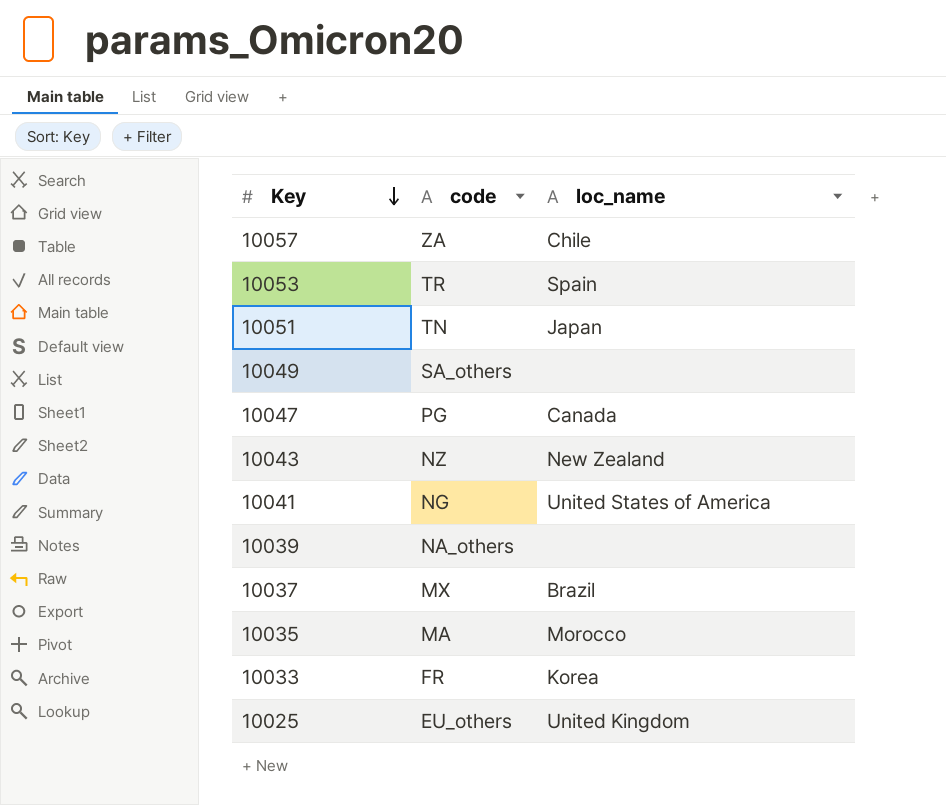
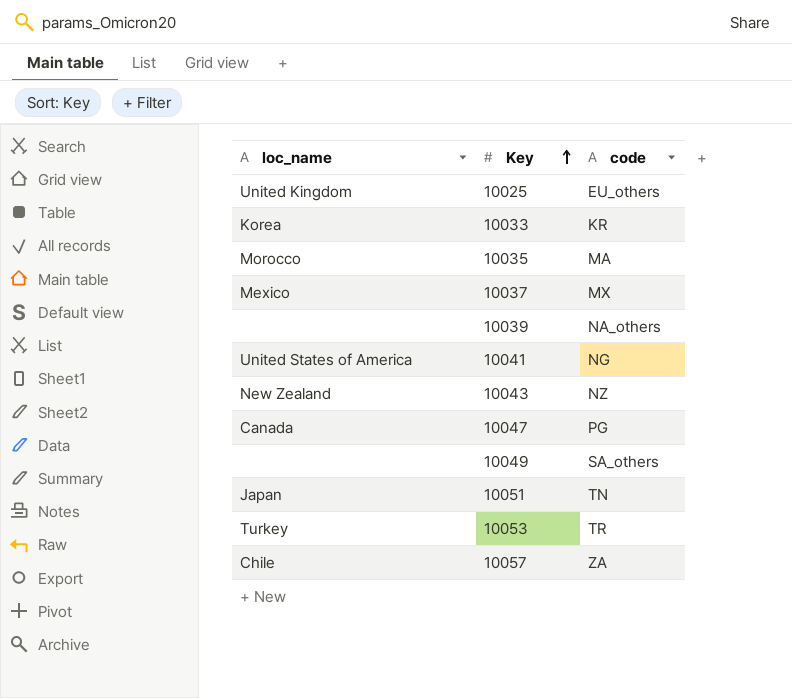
row order: Key descending -> Key ascending
column loc_name | position: 3 -> 1
10033 | code: FR -> KR
10037 | loc_name: Brazil -> Mexico
10053 | loc_name: Spain -> Turkey

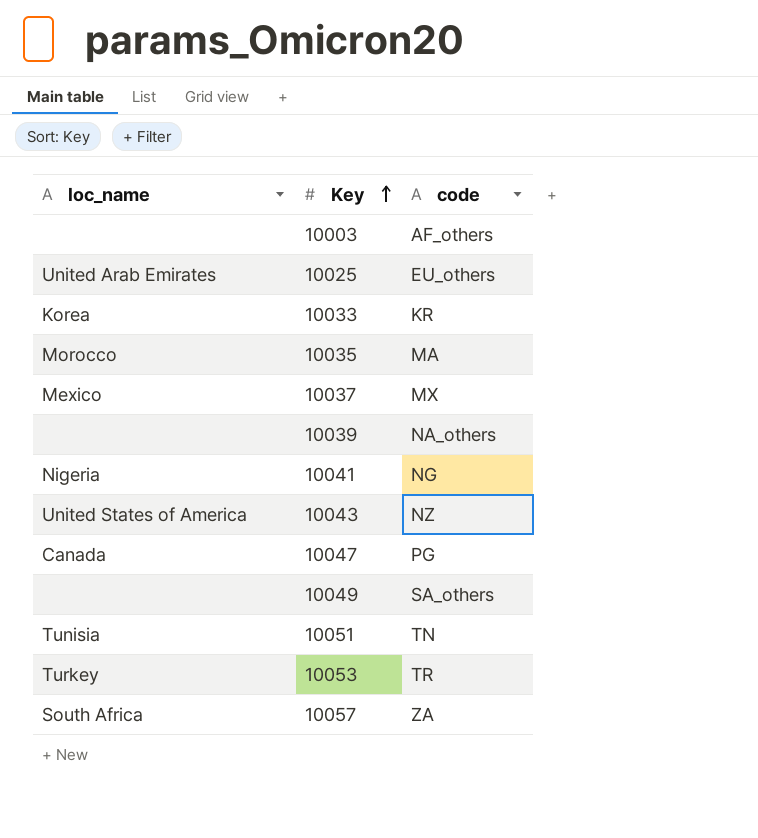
row 10003: none -> none | AF_others
10025 | loc_name: United Kingdom -> United Arab Emirates
10041 | loc_name: United States of America -> Nigeria
10043 | loc_name: New Zealand -> United States of America
10051 | loc_name: Japan -> Tunisia
10057 | loc_name: Chile -> South Africa

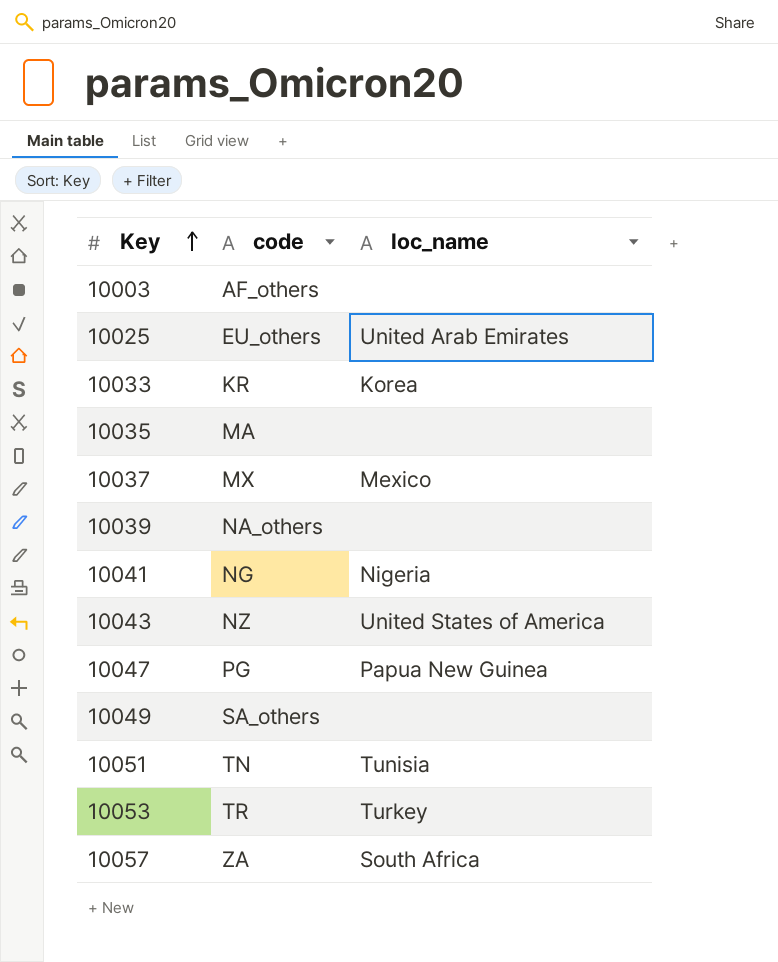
column loc_name | position: 1 -> 3
10035 | loc_name: Morocco -> none
10047 | loc_name: Canada -> Papua New Guinea

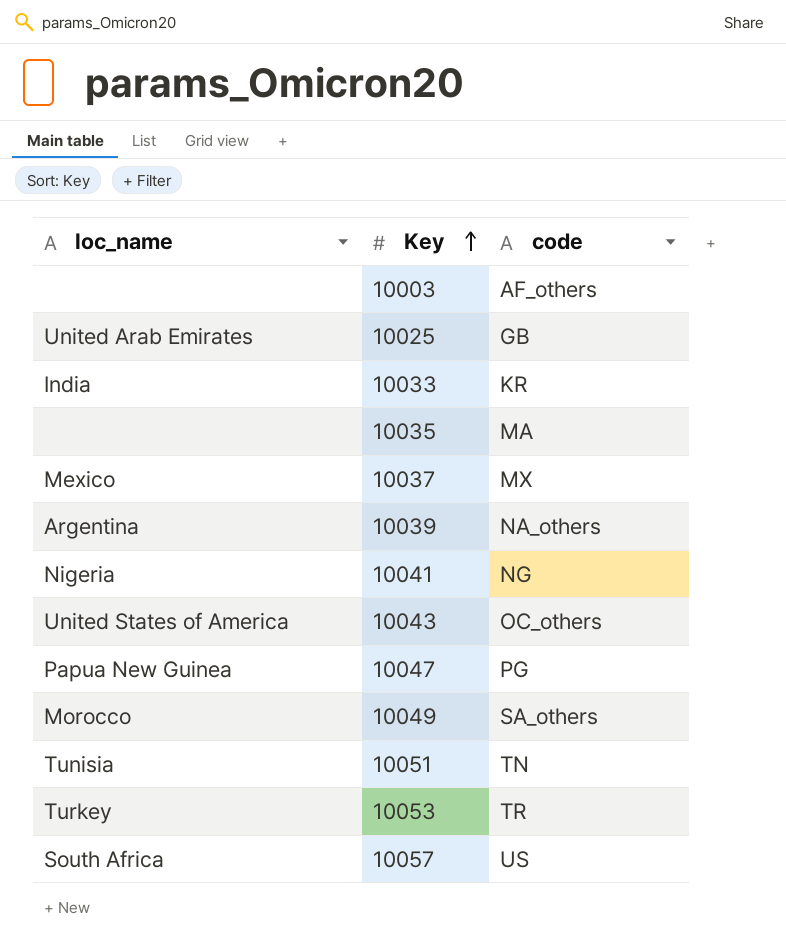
column loc_name | position: 3 -> 1
10025 | code: EU_others -> GB
10033 | loc_name: Korea -> India
10039 | loc_name: none -> Argentina
10043 | code: NZ -> OC_others
10049 | loc_name: none -> Morocco
10057 | code: ZA -> US

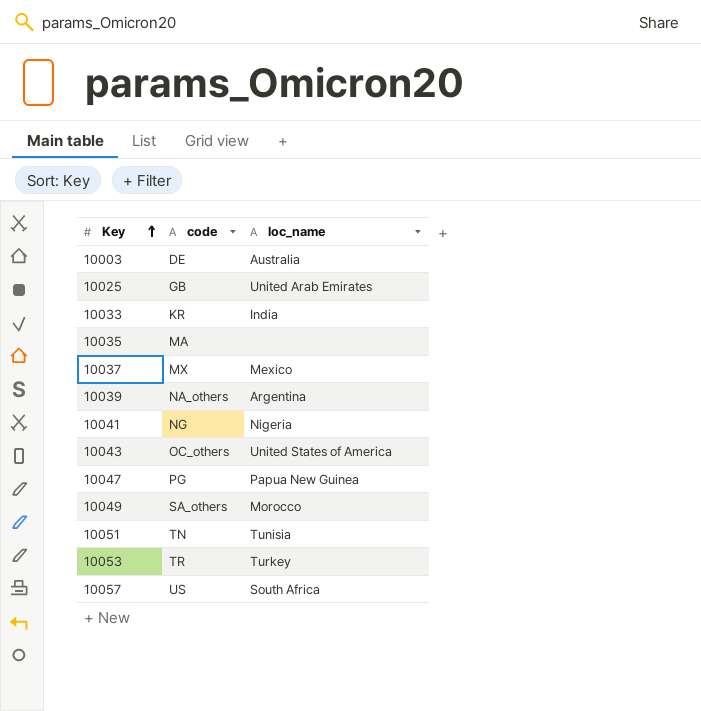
column loc_name | position: 1 -> 3
10003 | code: AF_others -> DE
10003 | loc_name: none -> Australia

